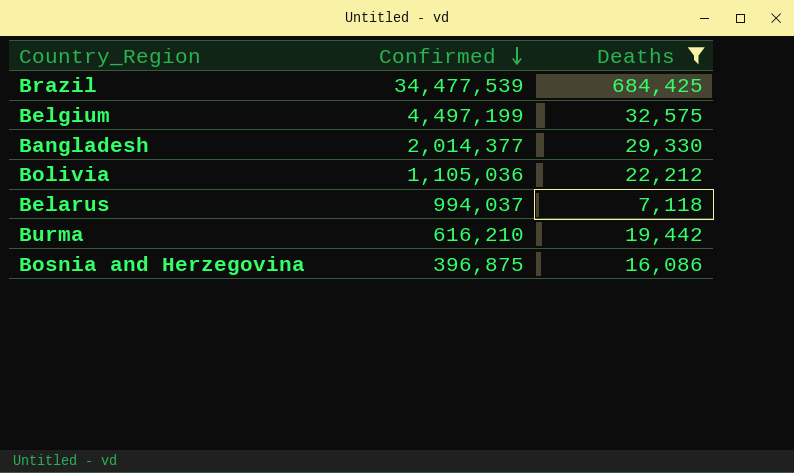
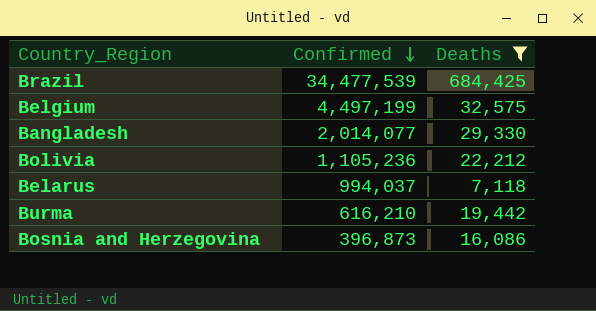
Bangladesh | Confirmed: 2,014,377 -> 2,014,077
Bolivia | Confirmed: 1,105,036 -> 1,105,236
Bosnia and Herzegovina | Confirmed: 396,875 -> 396,873

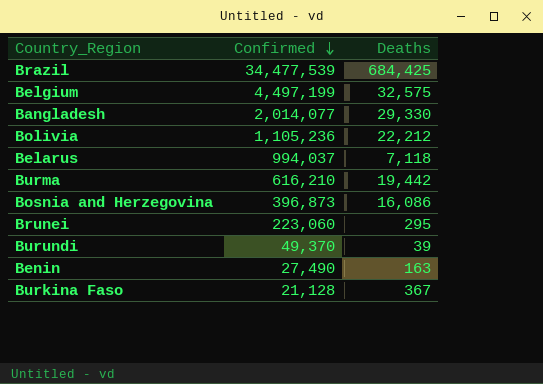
filter: Deaths >= 7,118 -> none

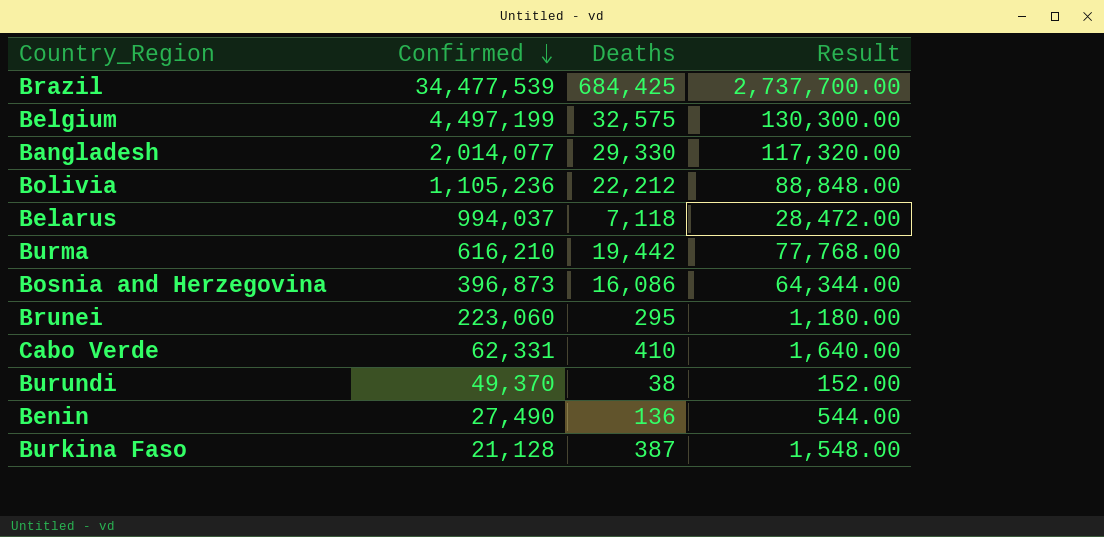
column Result | formula: none -> [Deaths] * 4
row Cabo Verde: none -> 62,331 | 410 | 1,640.00
Burundi | Deaths: 39 -> 38
Benin | Deaths: 163 -> 136
Burkina Faso | Deaths: 367 -> 387

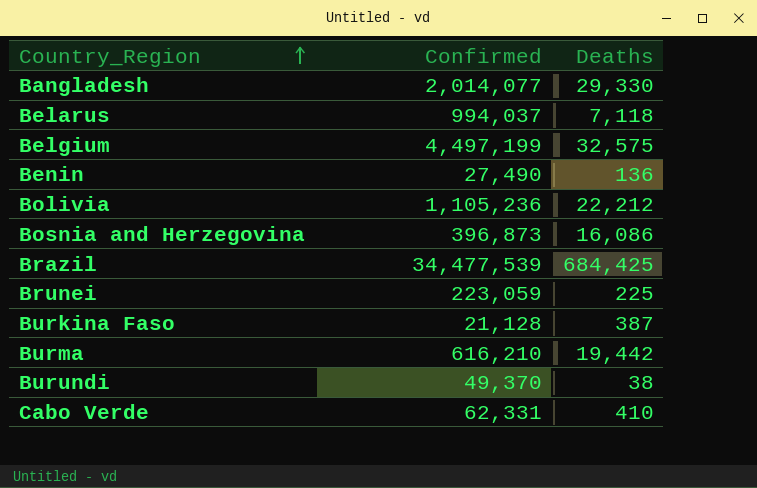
row order: Confirmed descending -> Country_Region ascending
column Result | formula: [Deaths] * 4 -> none
Brunei | Confirmed: 223,060 -> 223,059
Brunei | Deaths: 295 -> 225

